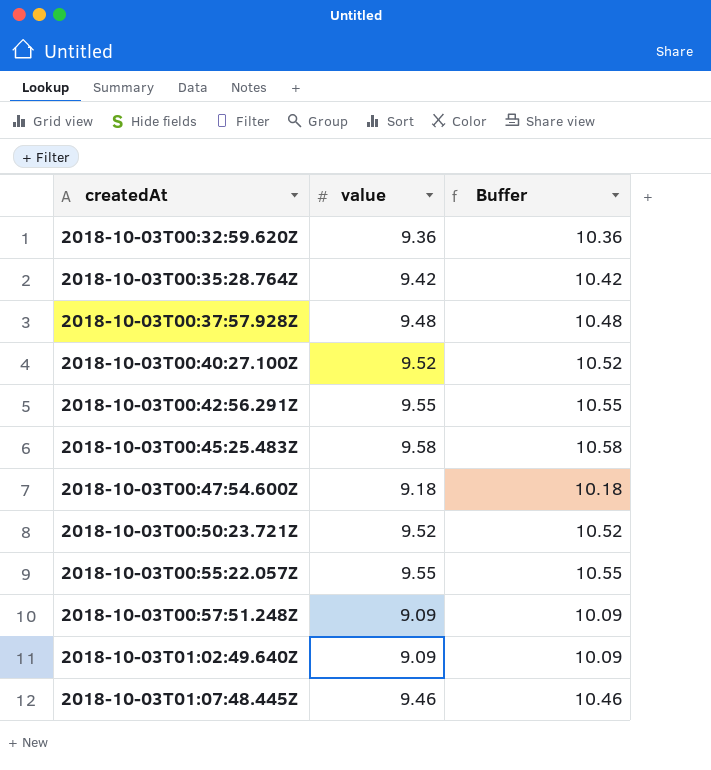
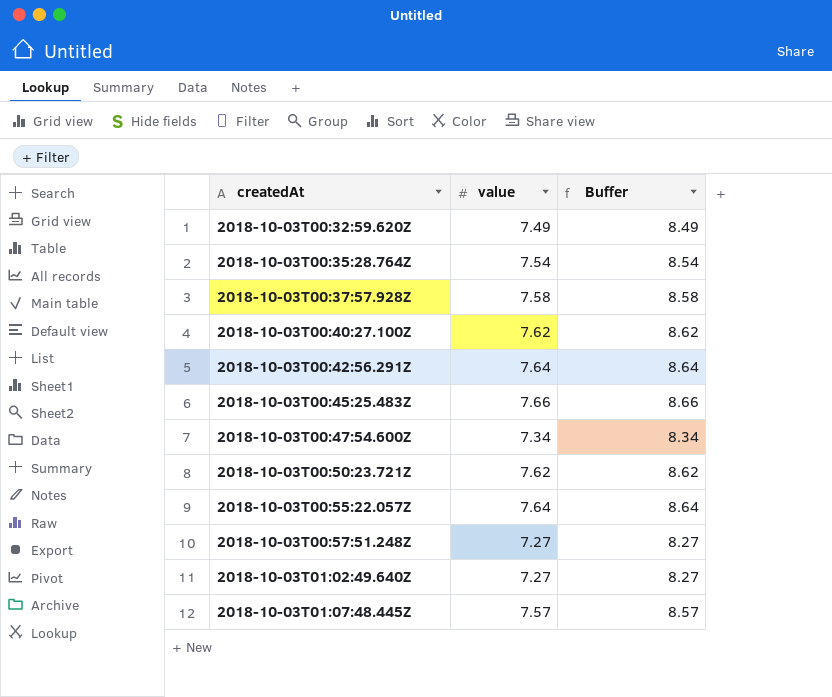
2018-10-03T00:32:59.620Z | value: 9.36 -> 7.49
2018-10-03T00:32:59.620Z | Buffer: 10.36 -> 8.49
2018-10-03T00:35:28.764Z | value: 9.42 -> 7.54
2018-10-03T00:35:28.764Z | Buffer: 10.42 -> 8.54
2018-10-03T00:37:57.928Z | value: 9.48 -> 7.58
2018-10-03T00:37:57.928Z | Buffer: 10.48 -> 8.58
2018-10-03T00:40:27.100Z | value: 9.52 -> 7.62
2018-10-03T00:40:27.100Z | Buffer: 10.52 -> 8.62
2018-10-03T00:42:56.291Z | value: 9.55 -> 7.64
2018-10-03T00:42:56.291Z | Buffer: 10.55 -> 8.64
2018-10-03T00:45:25.483Z | value: 9.58 -> 7.66
2018-10-03T00:45:25.483Z | Buffer: 10.58 -> 8.66
2018-10-03T00:47:54.600Z | value: 9.18 -> 7.34
2018-10-03T00:47:54.600Z | Buffer: 10.18 -> 8.34
2018-10-03T00:50:23.721Z | value: 9.52 -> 7.62
2018-10-03T00:50:23.721Z | Buffer: 10.52 -> 8.62
2018-10-03T00:55:22.057Z | value: 9.55 -> 7.64
2018-10-03T00:55:22.057Z | Buffer: 10.55 -> 8.64
2018-10-03T00:57:51.248Z | value: 9.09 -> 7.27
2018-10-03T00:57:51.248Z | Buffer: 10.09 -> 8.27
2018-10-03T01:02:49.640Z | value: 9.09 -> 7.27
2018-10-03T01:02:49.640Z | Buffer: 10.09 -> 8.27
2018-10-03T01:07:48.445Z | value: 9.46 -> 7.57
2018-10-03T01:07:48.445Z | Buffer: 10.46 -> 8.57

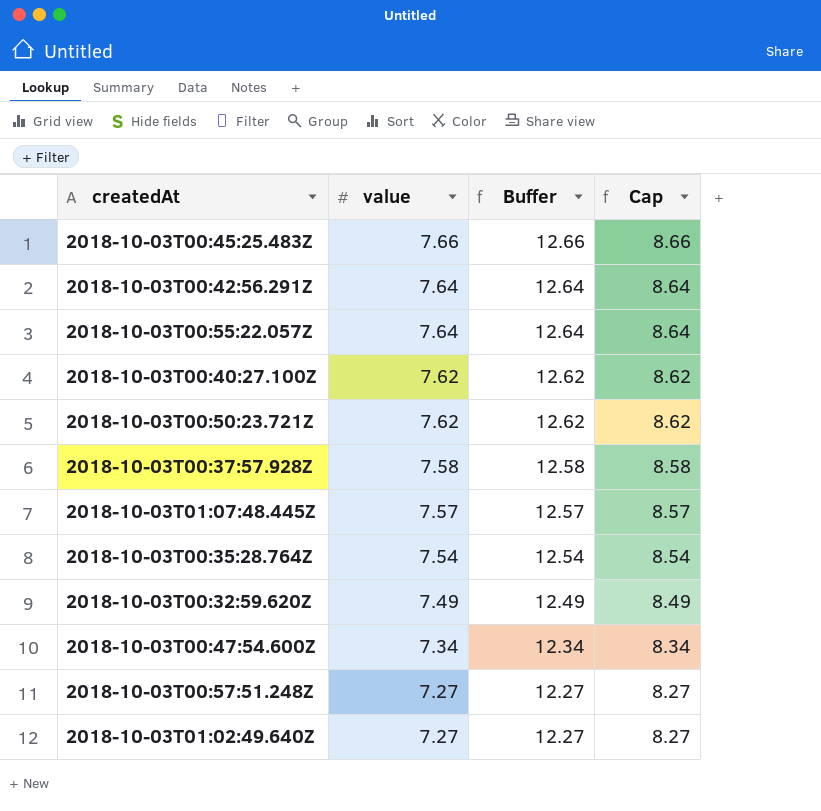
row order: createdAt ascending -> value descending
column Buffer | formula: [value] + 1 -> [value] + 5
column Cap | formula: none -> [value] + 1

